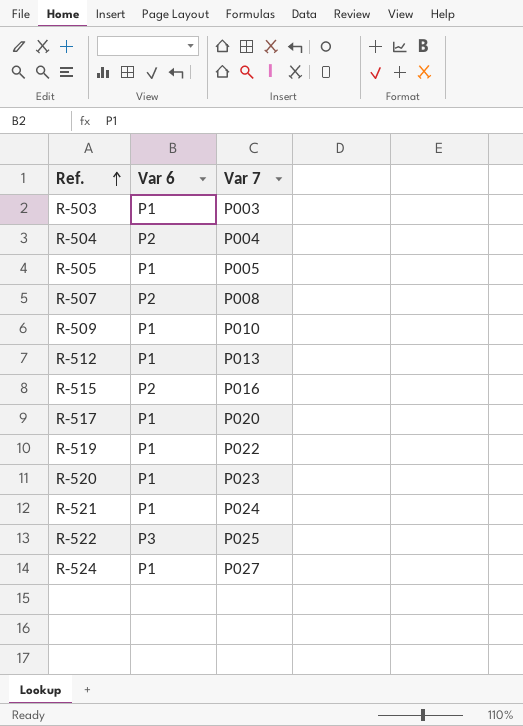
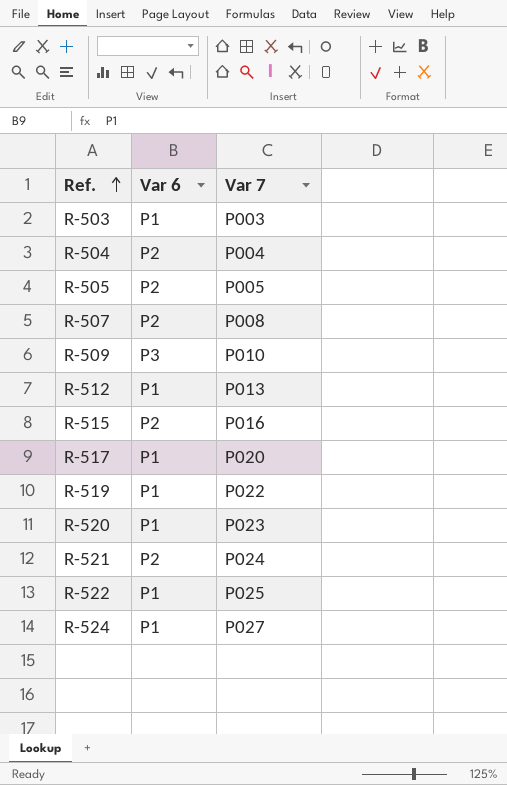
R-505 | Var 6: P1 -> P2
R-509 | Var 6: P1 -> P3
R-521 | Var 6: P1 -> P2
R-522 | Var 6: P3 -> P1

